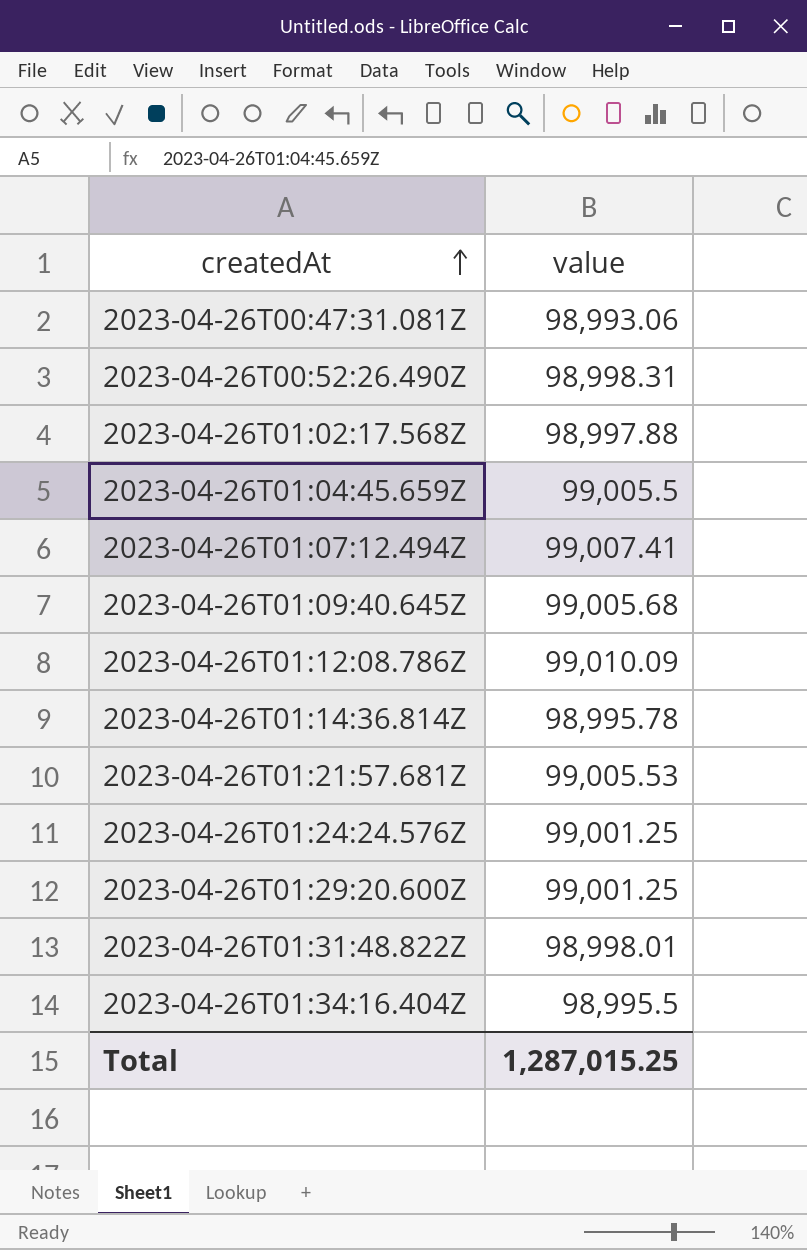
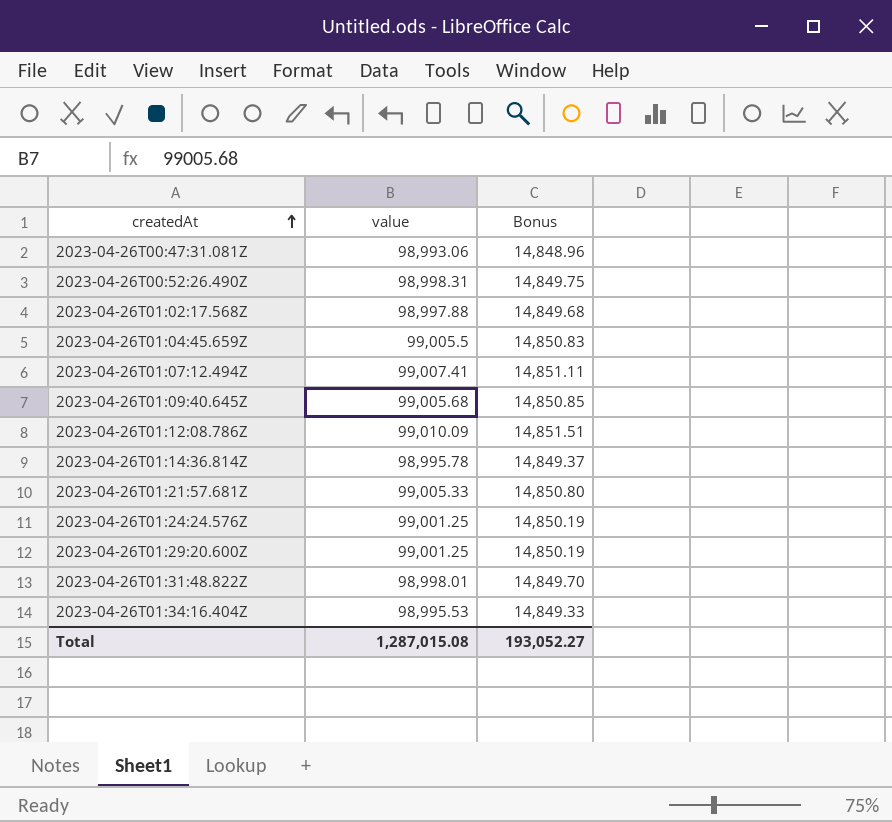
column Bonus | formula: none -> [value] * 0.15
2023-04-26T01:21:57.681Z | value: 99,005.53 -> 99,005.33
2023-04-26T01:34:16.404Z | value: 98,995.5 -> 98,995.53
Total | value: 1,287,015.25 -> 1,287,015.08

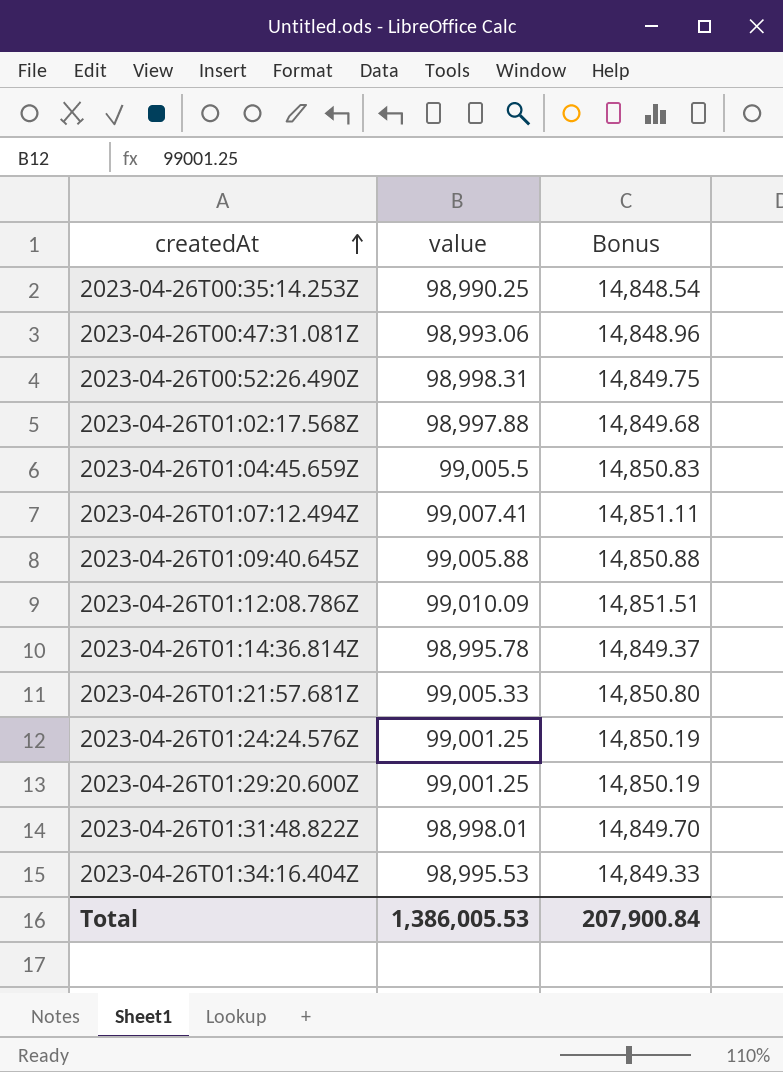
row 2023-04-26T00:35:14.253Z: none -> 98,990.25 | 14,848.54
2023-04-26T01:09:40.645Z | value: 99,005.68 -> 99,005.88
2023-04-26T01:09:40.645Z | Bonus: 14,850.85 -> 14,850.88
Total | value: 1,287,015.08 -> 1,386,005.53
Total | Bonus: 193,052.27 -> 207,900.84

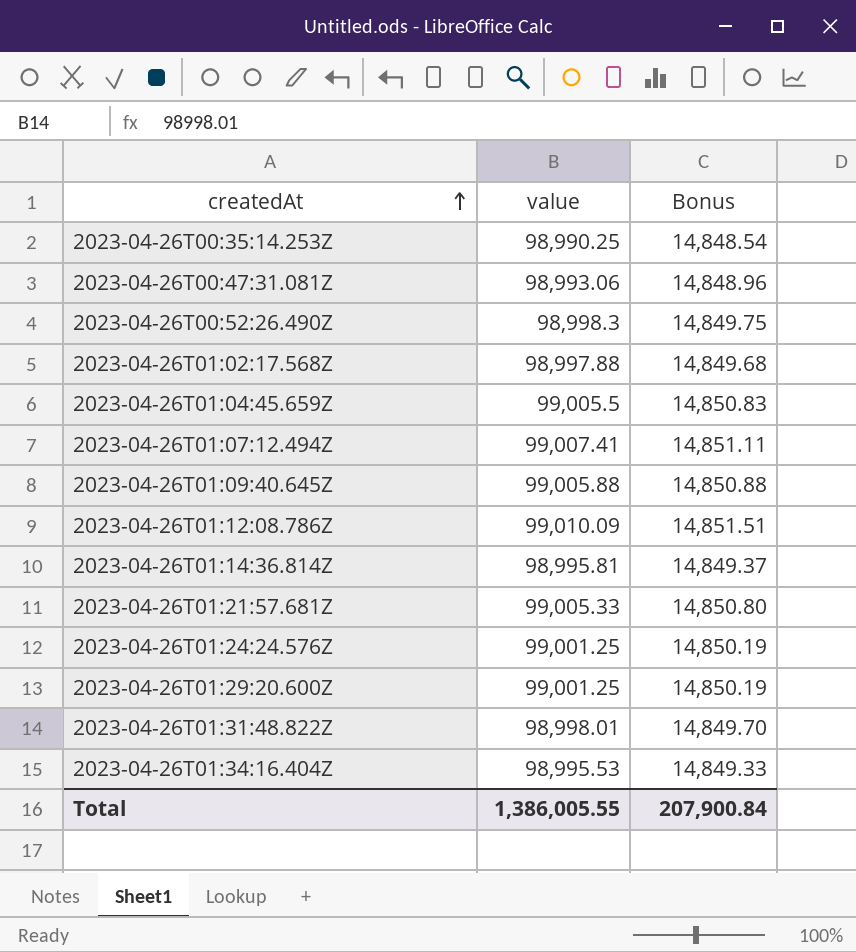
2023-04-26T00:52:26.490Z | value: 98,998.31 -> 98,998.3
2023-04-26T01:14:36.814Z | value: 98,995.78 -> 98,995.81
Total | value: 1,386,005.53 -> 1,386,005.55

